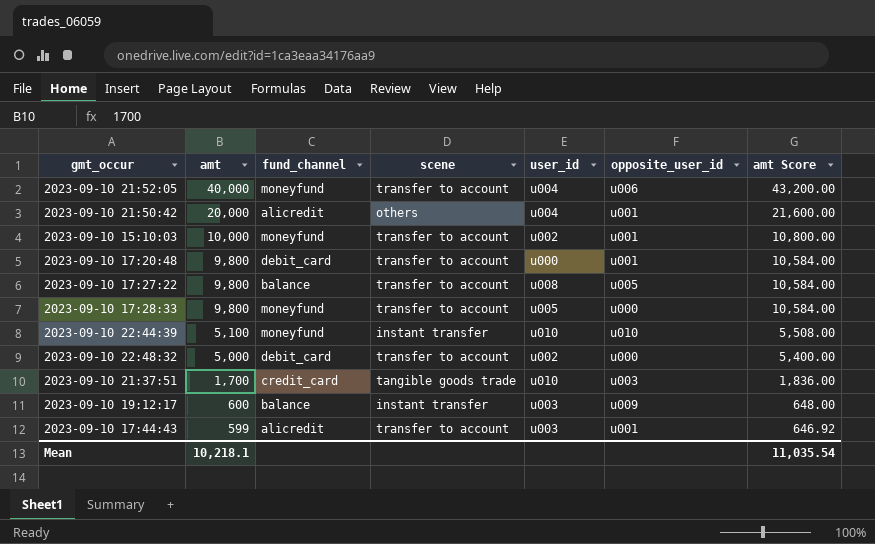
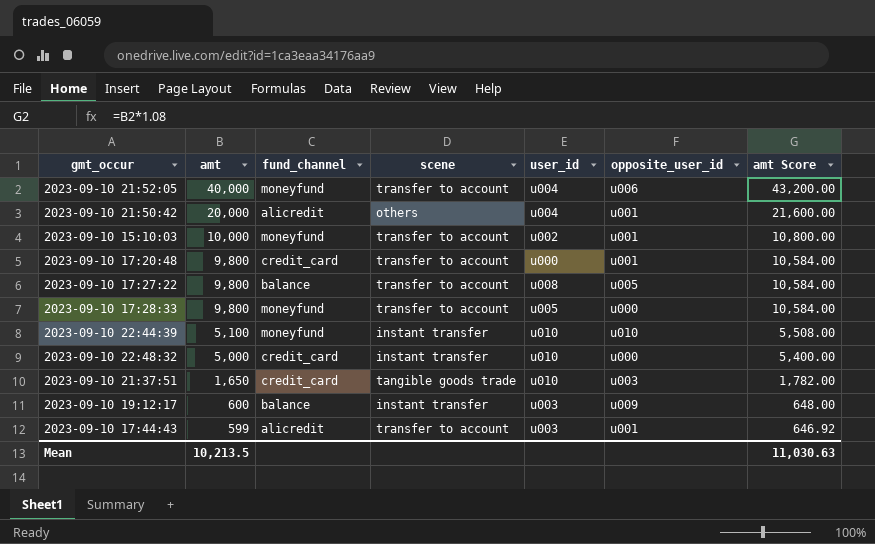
2023-09-10 17:20:48 | fund_channel: debit_card -> credit_card
2023-09-10 22:48:32 | fund_channel: debit_card -> credit_card
2023-09-10 22:48:32 | scene: transfer to account -> instant transfer
2023-09-10 22:48:32 | user_id: u002 -> u010
2023-09-10 21:37:51 | amt: 1,700 -> 1,650
2023-09-10 21:37:51 | amt Score: 1,836.00 -> 1,782.00
Mean | amt: 10,218.1 -> 10,213.5
Mean | amt Score: 11,035.54 -> 11,030.63

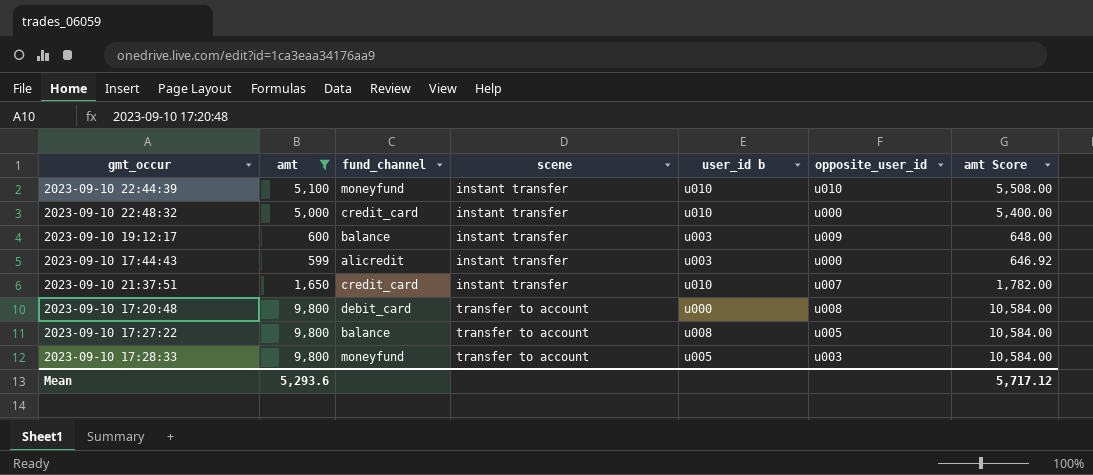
filter: none -> amt <= 9,800
row order: amt descending -> scene ascending
column name: user_id -> user_id b
2023-09-10 17:44:43 | scene: transfer to account -> instant transfer
2023-09-10 17:44:43 | opposite_user_id: u001 -> u000
2023-09-10 21:37:51 | scene: tangible goods trade -> instant transfer
2023-09-10 21:37:51 | opposite_user_id: u003 -> u007
2023-09-10 17:20:48 | fund_channel: credit_card -> debit_card
2023-09-10 17:20:48 | opposite_user_id: u001 -> u008
2023-09-10 17:28:33 | opposite_user_id: u000 -> u003
Mean | amt: 10,213.5 -> 5,293.6
Mean | amt Score: 11,030.63 -> 5,717.12

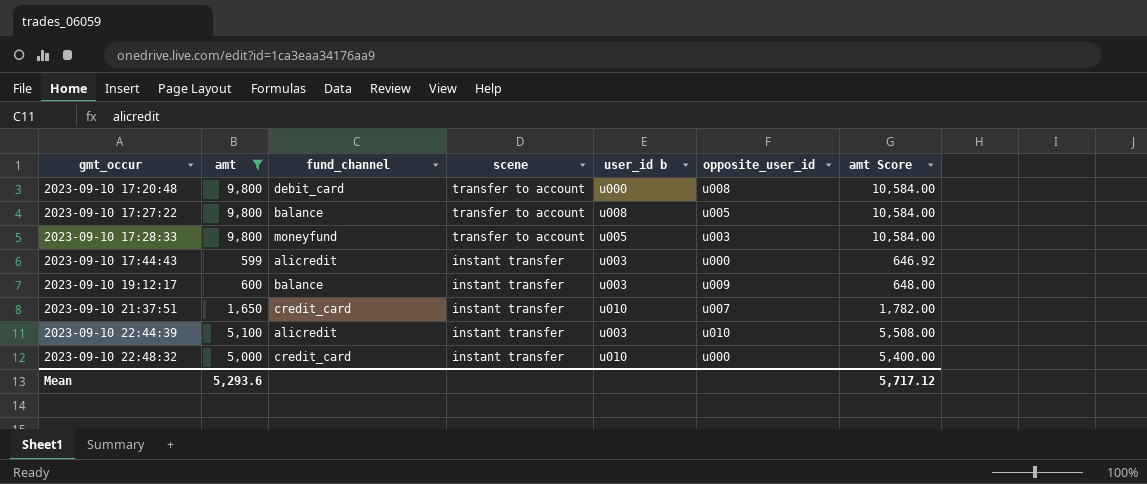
row order: scene ascending -> gmt_occur ascending
2023-09-10 22:44:39 | fund_channel: moneyfund -> alicredit
2023-09-10 22:44:39 | user_id b: u010 -> u003

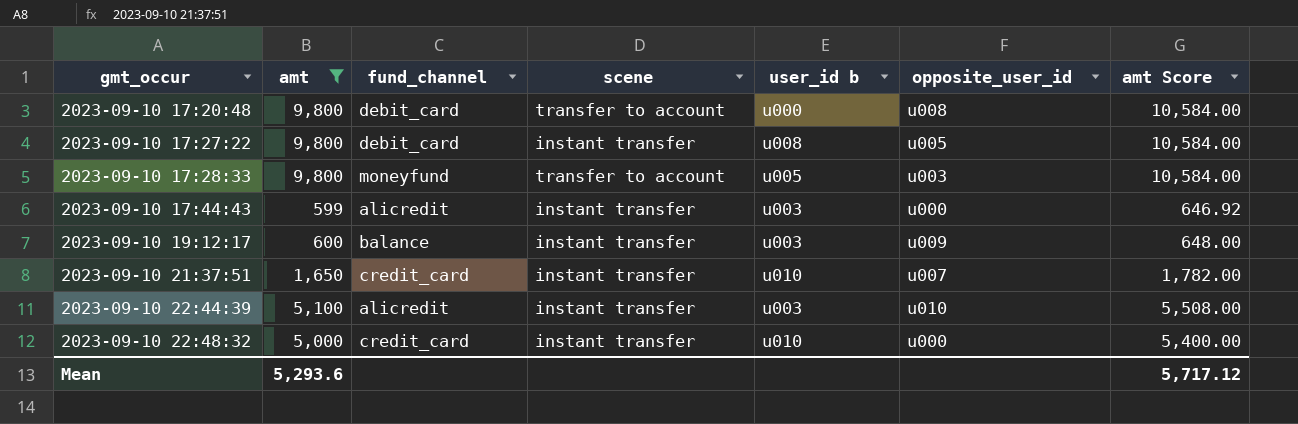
2023-09-10 17:27:22 | fund_channel: balance -> debit_card
2023-09-10 17:27:22 | scene: transfer to account -> instant transfer

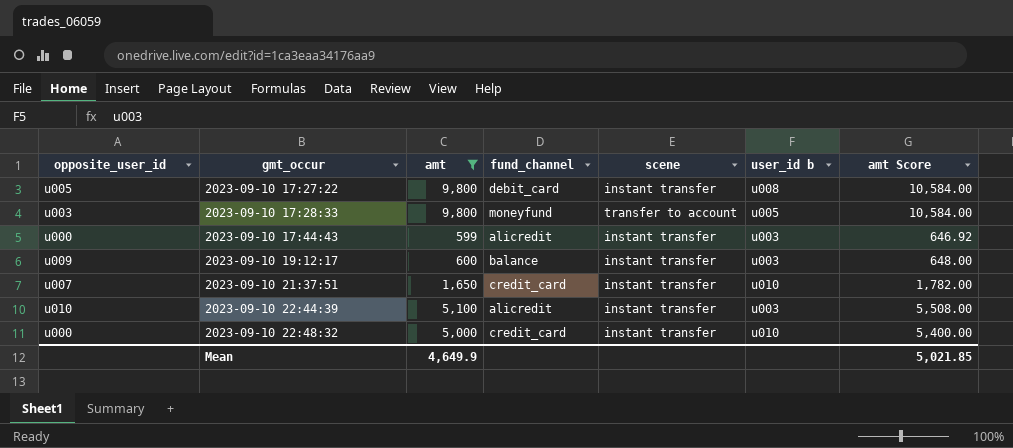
column opposite_user_id | position: 6 -> 1
row 2023-09-10 17:20:48: 9,800 | debit_card | transfer to account | u000 | u008 | 10,584.00 -> none
Mean | amt: 5,293.6 -> 4,649.9
Mean | amt Score: 5,717.12 -> 5,021.85

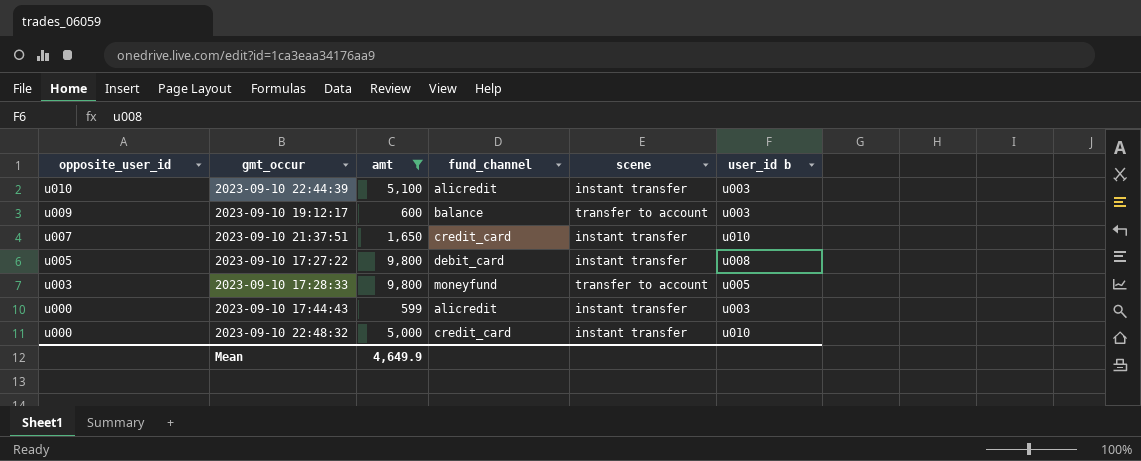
row order: gmt_occur ascending -> opposite_user_id descending
column amt Score | formula: [amt] * 1.08 -> none
2023-09-10 19:12:17 | scene: instant transfer -> transfer to account

